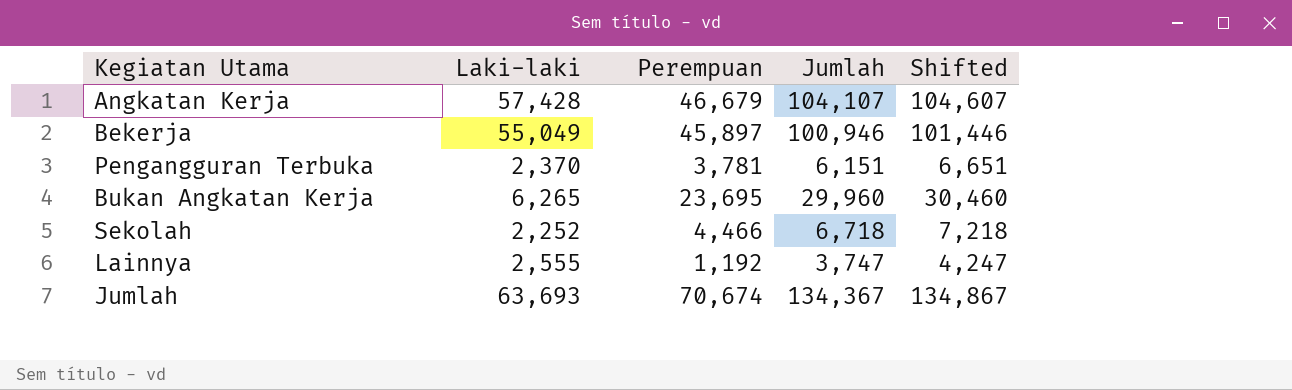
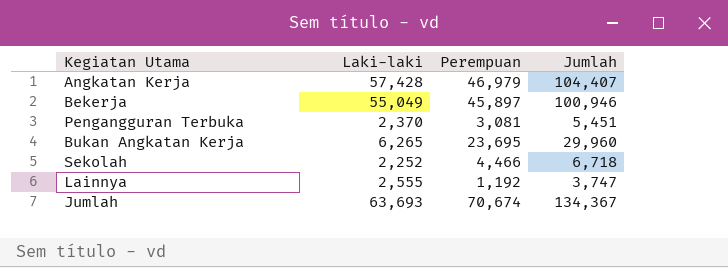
column Shifted | formula: [Jumlah] + 500 -> none
Angkatan Kerja | Perempuan: 46,679 -> 46,979
Angkatan Kerja | Jumlah: 104,107 -> 104,407
Pengangguran Terbuka | Perempuan: 3,781 -> 3,081
Pengangguran Terbuka | Jumlah: 6,151 -> 5,451

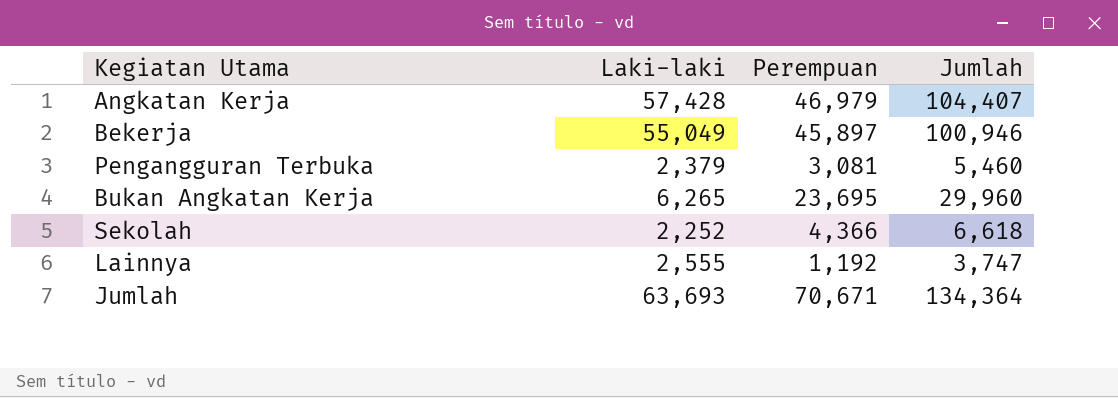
Pengangguran Terbuka | Laki-laki: 2,370 -> 2,379
Pengangguran Terbuka | Jumlah: 5,451 -> 5,460
Sekolah | Perempuan: 4,466 -> 4,366
Sekolah | Jumlah: 6,718 -> 6,618
Jumlah | Perempuan: 70,674 -> 70,671
Jumlah | Jumlah: 134,367 -> 134,364

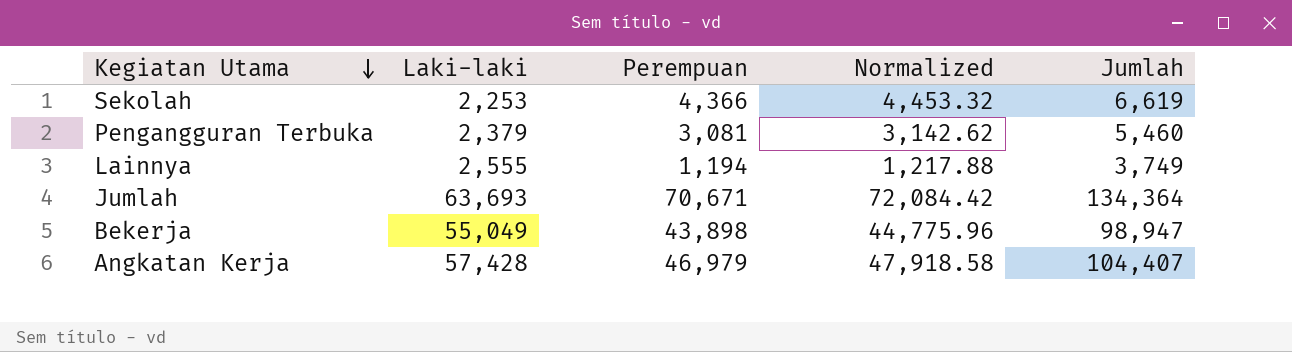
row order: none -> Kegiatan Utama descending
column Normalized | formula: none -> [Perempuan] * 1.02
row Bukan Angkatan Kerja: 6,265 | 23,695 | 29,960 -> none
Sekolah | Laki-laki: 2,252 -> 2,253
Sekolah | Jumlah: 6,618 -> 6,619
Lainnya | Perempuan: 1,192 -> 1,194
Lainnya | Jumlah: 3,747 -> 3,749
Bekerja | Perempuan: 45,897 -> 43,898
Bekerja | Jumlah: 100,946 -> 98,947

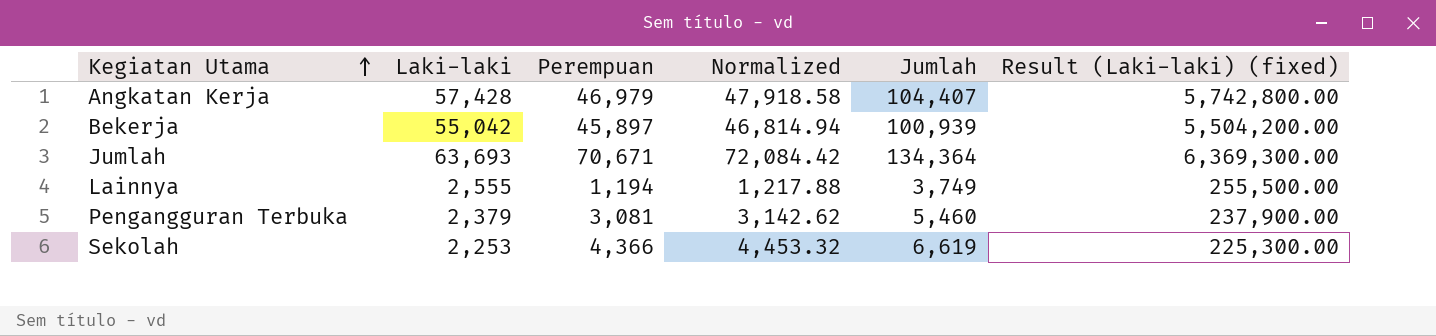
row order: Kegiatan Utama descending -> Kegiatan Utama ascending
column Result (Laki-laki) (fixed) | formula: none -> [Laki-laki] * 100
Bekerja | Laki-laki: 55,049 -> 55,042
Bekerja | Perempuan: 43,898 -> 45,897
Bekerja | Normalized: 44,775.96 -> 46,814.94
Bekerja | Jumlah: 98,947 -> 100,939

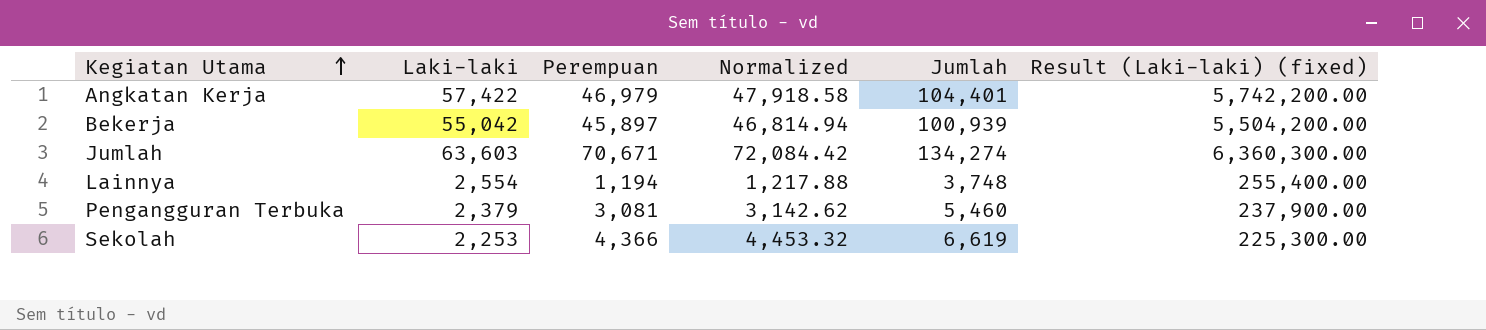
Angkatan Kerja | Laki-laki: 57,428 -> 57,422
Angkatan Kerja | Jumlah: 104,407 -> 104,401
Angkatan Kerja | Result (Laki-laki) (fixed): 5,742,800.00 -> 5,742,200.00
Jumlah | Laki-laki: 63,693 -> 63,603
Jumlah | Jumlah: 134,364 -> 134,274
Jumlah | Result (Laki-laki) (fixed): 6,369,300.00 -> 6,360,300.00
Lainnya | Laki-laki: 2,555 -> 2,554
Lainnya | Jumlah: 3,749 -> 3,748
Lainnya | Result (Laki-laki) (fixed): 255,500.00 -> 255,400.00

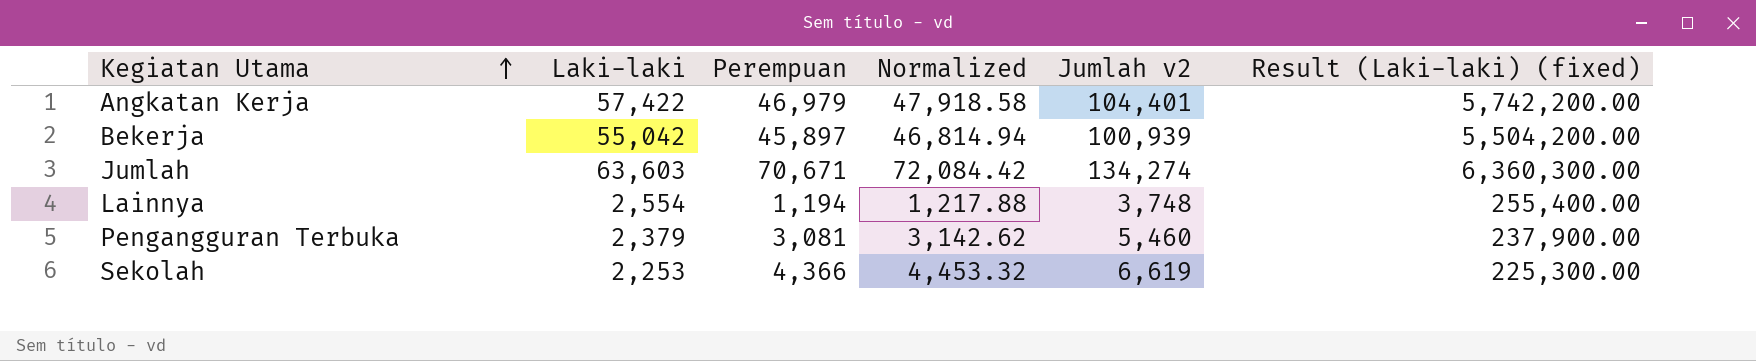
column name: Jumlah -> Jumlah v2

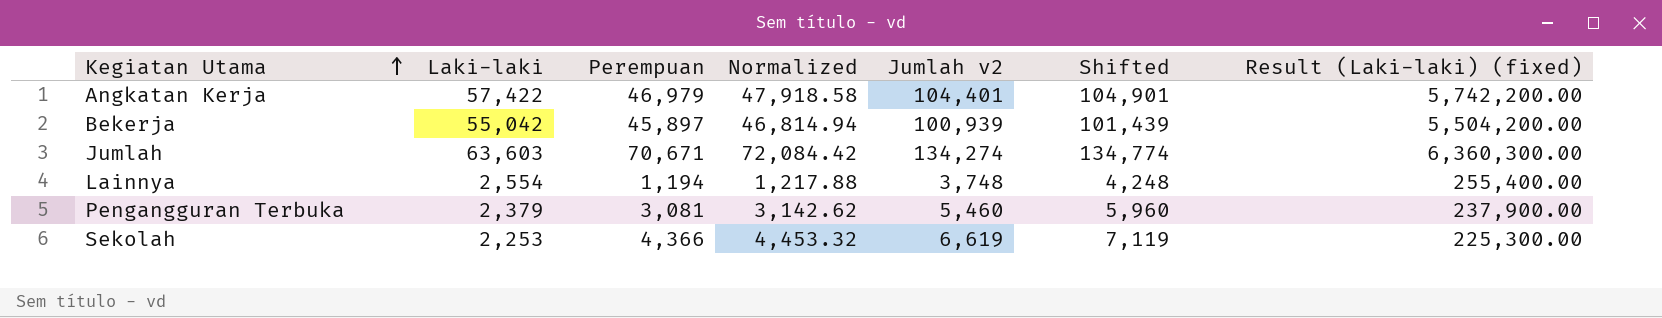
column Shifted | formula: none -> [Jumlah v2] + 500

